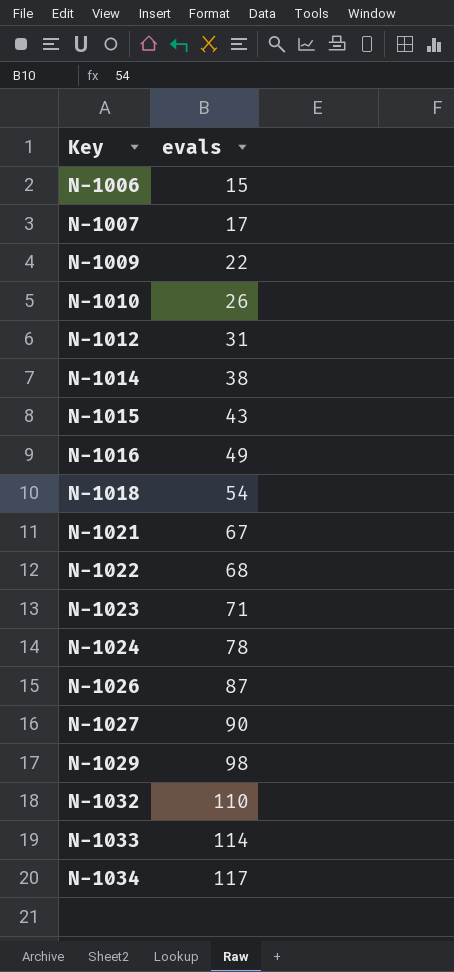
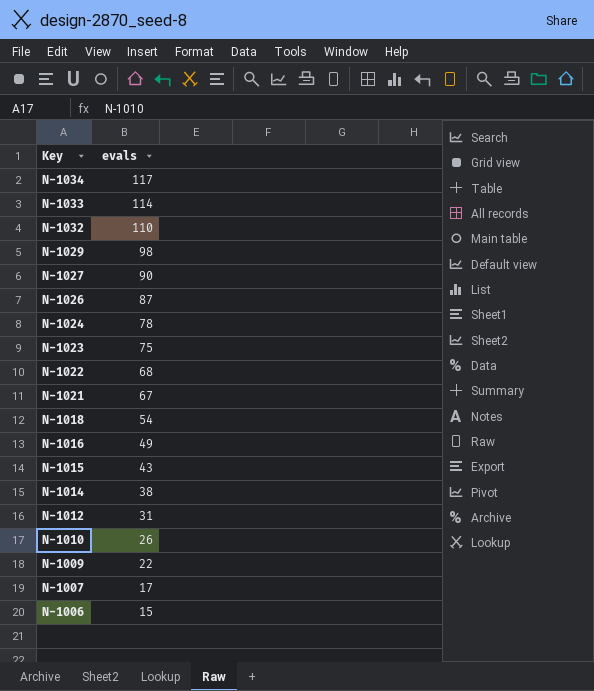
row order: Key ascending -> Key descending
N-1023 | evals: 71 -> 75

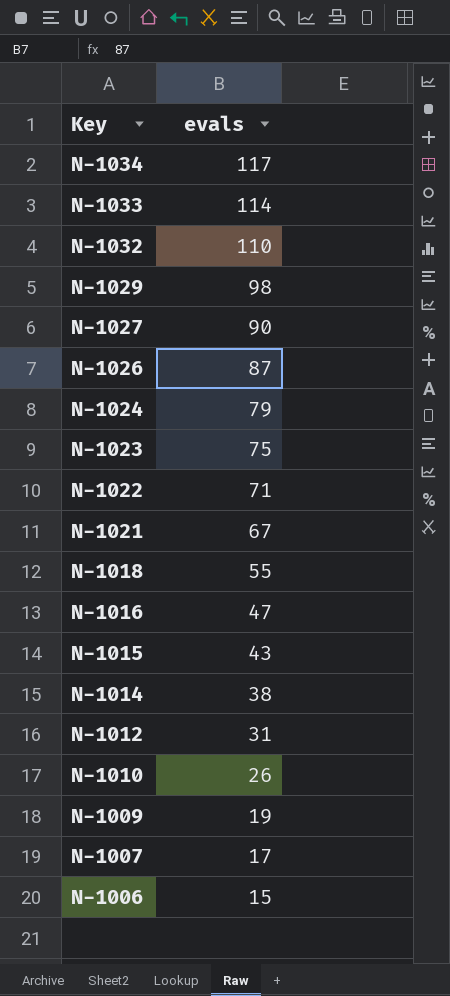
N-1024 | evals: 78 -> 79
N-1022 | evals: 68 -> 71
N-1018 | evals: 54 -> 55
N-1016 | evals: 49 -> 47
N-1009 | evals: 22 -> 19

